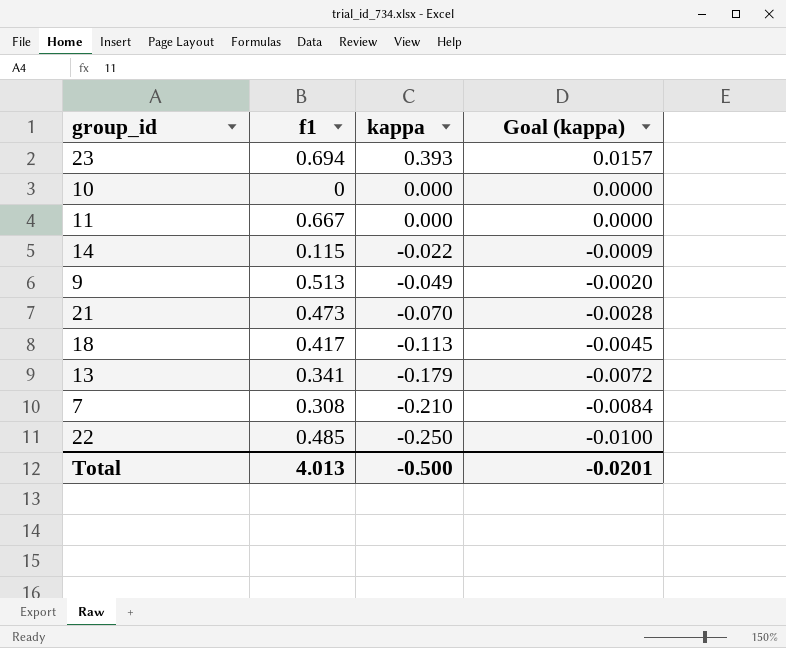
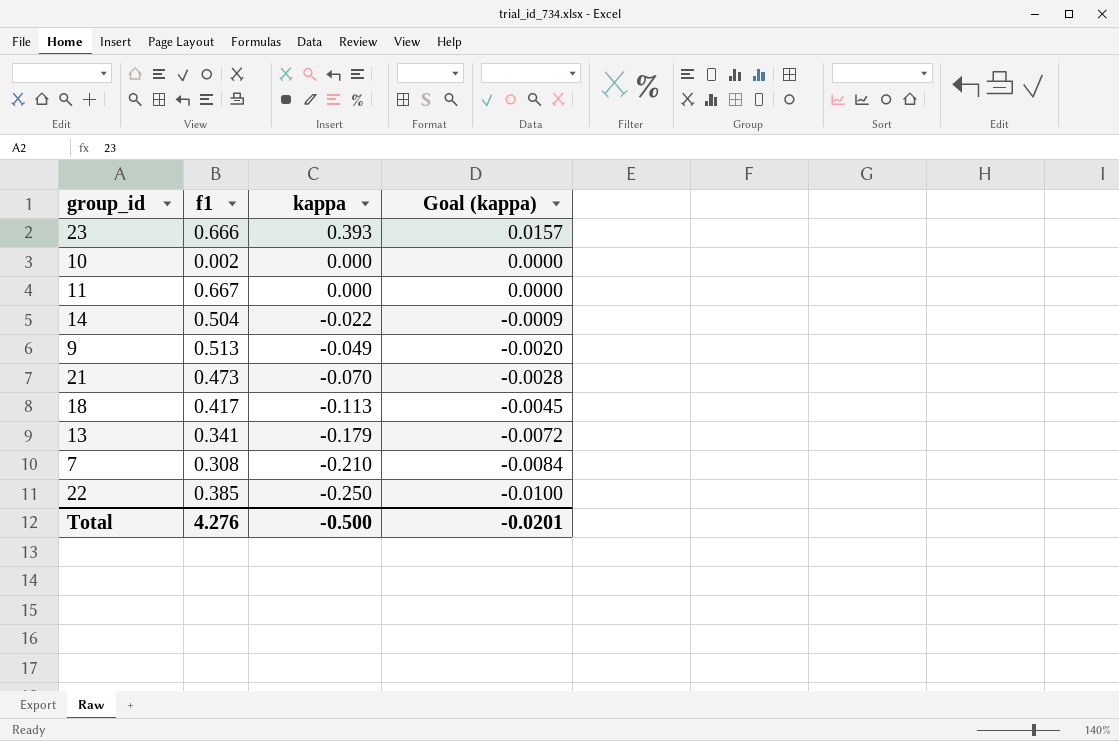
23 | f1: 0.694 -> 0.666
10 | f1: 0 -> 0.002
14 | f1: 0.115 -> 0.504
22 | f1: 0.485 -> 0.385
Total | f1: 4.013 -> 4.276

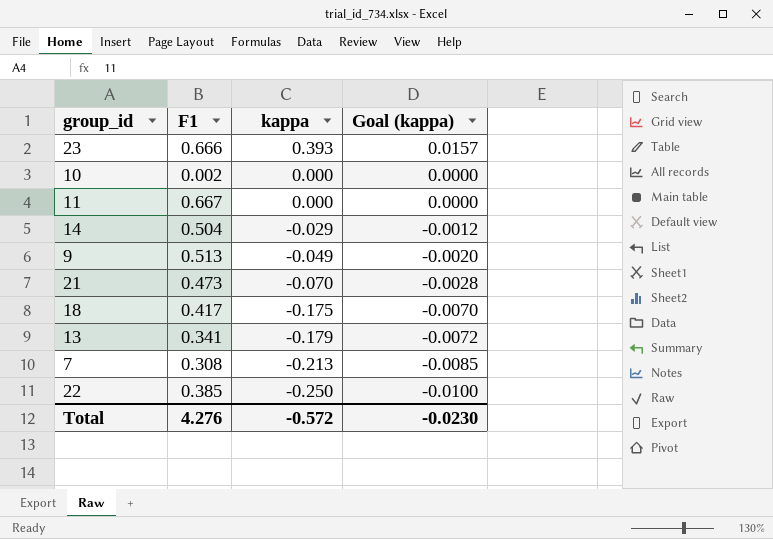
column name: f1 -> F1
14 | kappa: -0.022 -> -0.029
14 | Goal (kappa): -0.0009 -> -0.0012
18 | kappa: -0.113 -> -0.175
18 | Goal (kappa): -0.0045 -> -0.0070
7 | kappa: -0.210 -> -0.213
7 | Goal (kappa): -0.0084 -> -0.0085
Total | kappa: -0.500 -> -0.572
Total | Goal (kappa): -0.0201 -> -0.0230

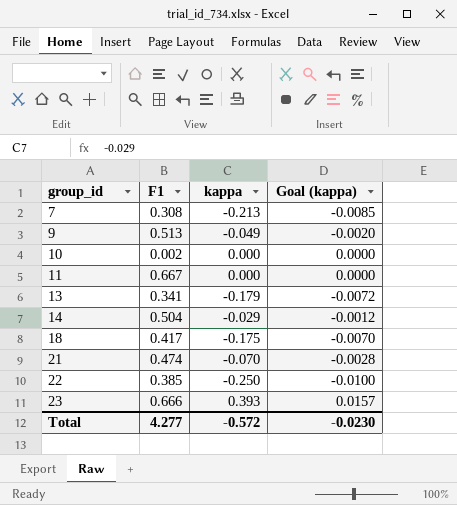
row order: kappa descending -> group_id ascending
21 | F1: 0.473 -> 0.474
Total | F1: 4.276 -> 4.277

